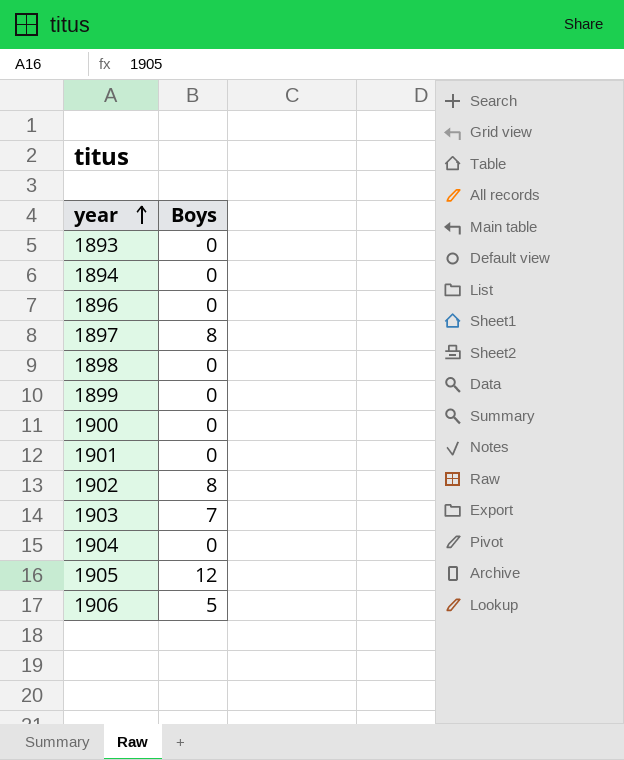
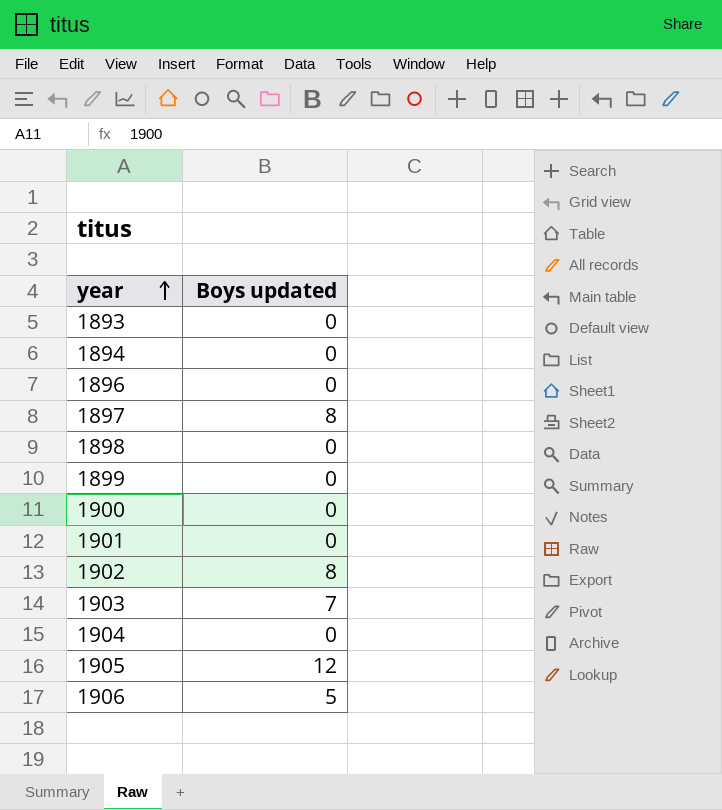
column name: Boys -> Boys updated

